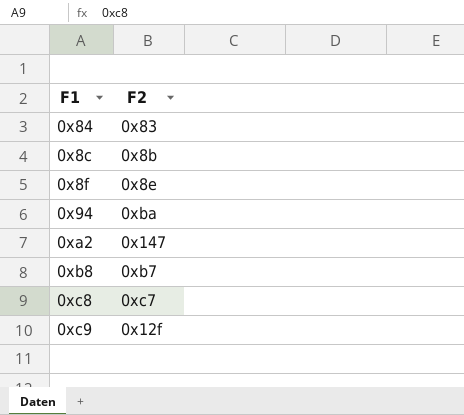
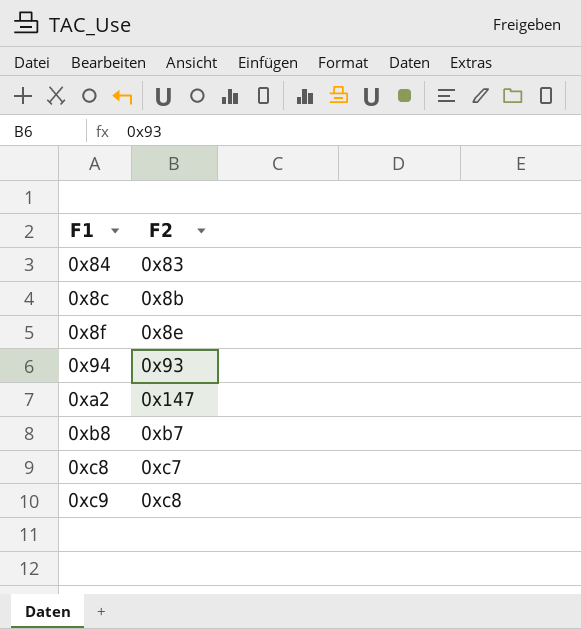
0x94 | F2: 0xba -> 0x93
0xc9 | F2: 0x12f -> 0xc8

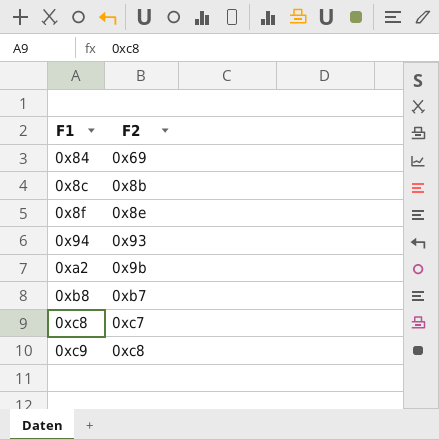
0x84 | F2: 0x83 -> 0x69
0xa2 | F2: 0x147 -> 0x9b

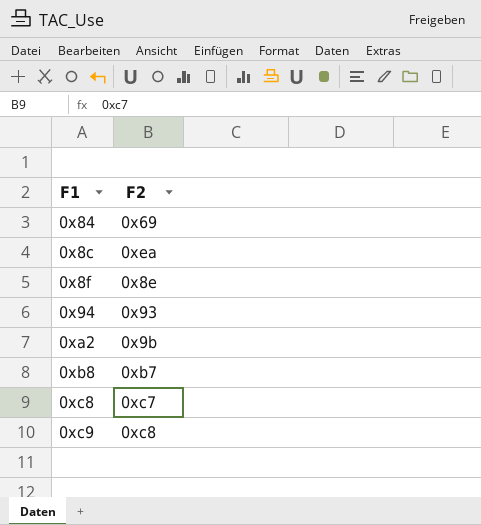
0x8c | F2: 0x8b -> 0xea

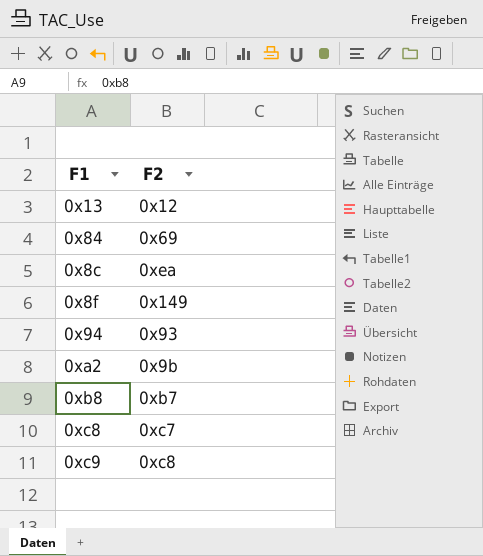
row 0x13: none -> 0x12
0x8f | F2: 0x8e -> 0x149

